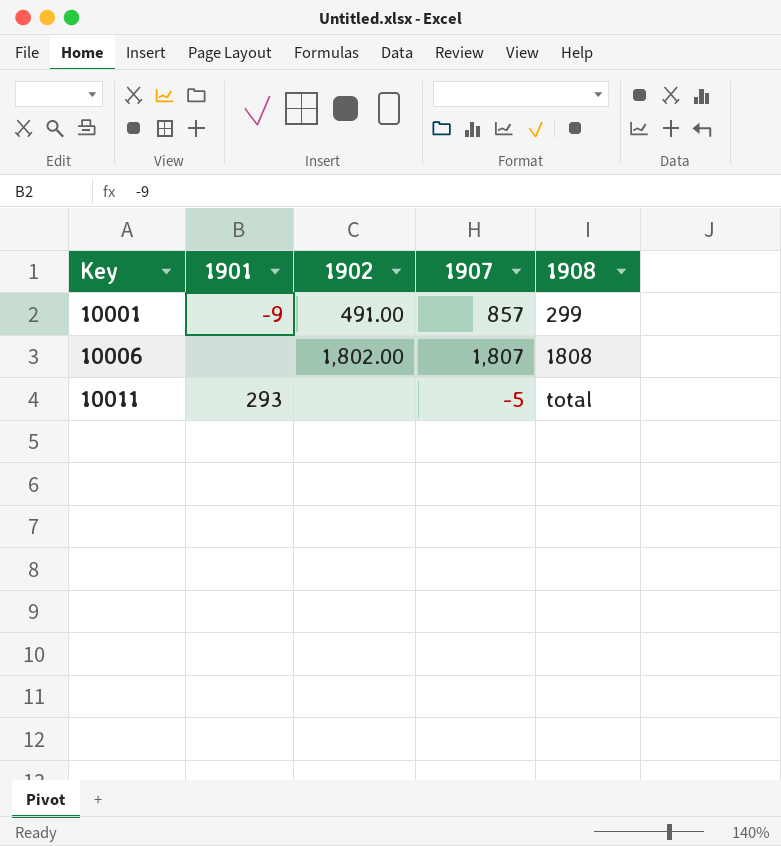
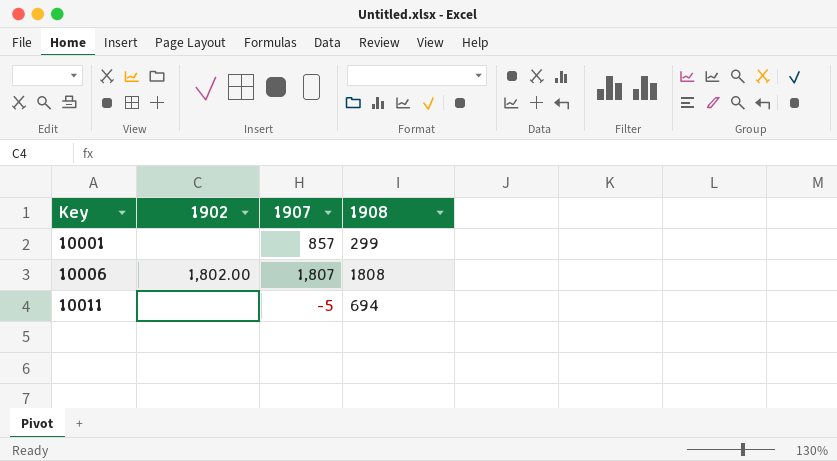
column 1901 | position: 2 -> none
10001 | 1902: 491.00 -> none
10011 | 1908: total -> 694

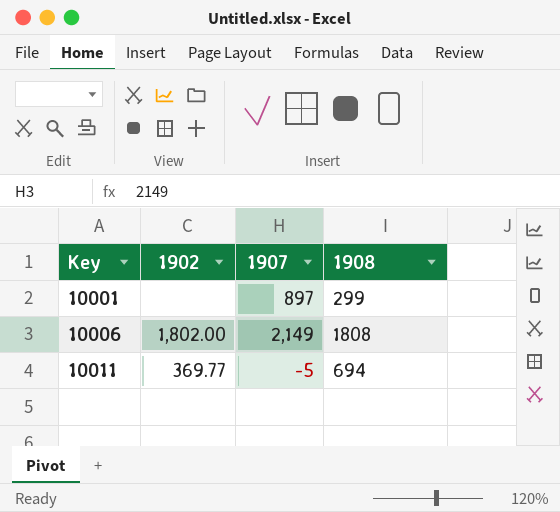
10001 | 1907: 857 -> 897
10006 | 1907: 1,807 -> 2,149
10011 | 1902: none -> 369.77

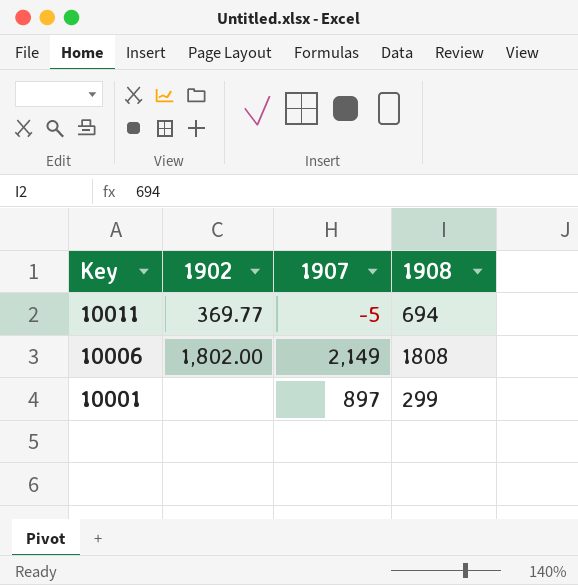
row order: Key ascending -> Key descending

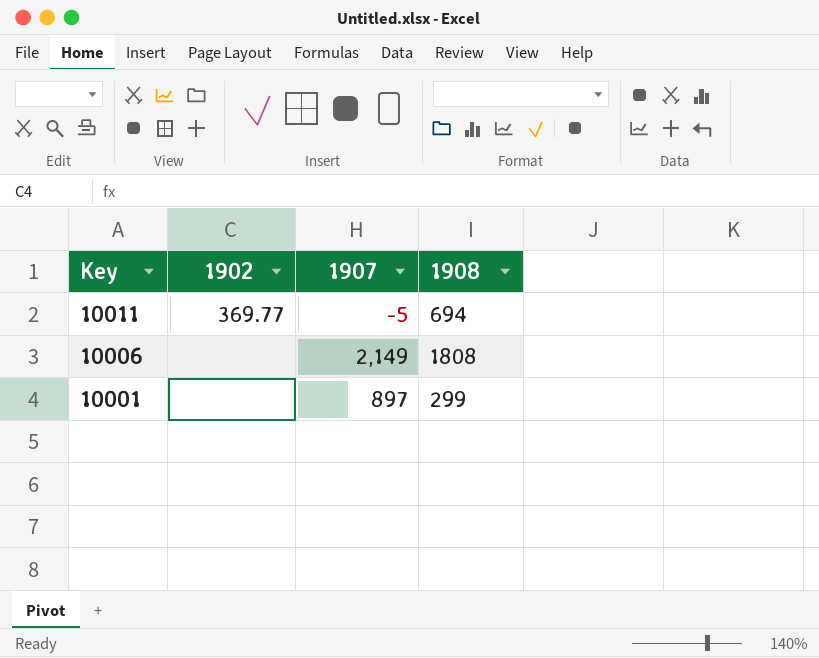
10006 | 1902: 1,802.00 -> none

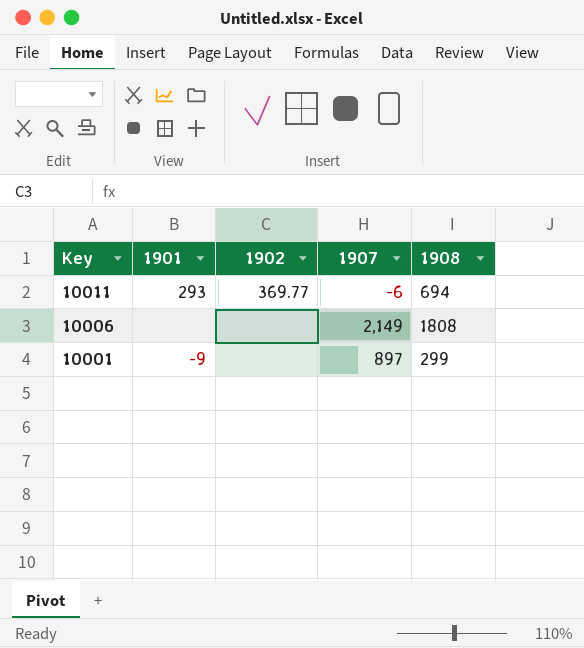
column 1901 | position: none -> 2
10011 | 1907: -5 -> -6

